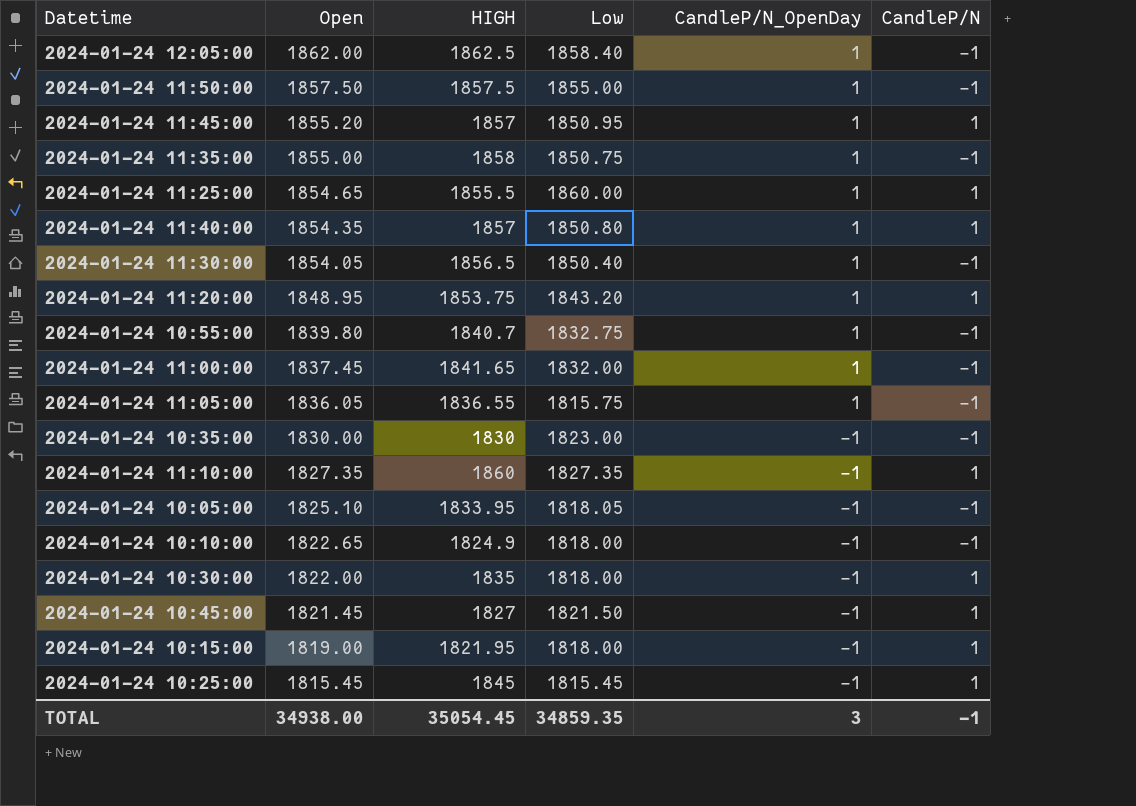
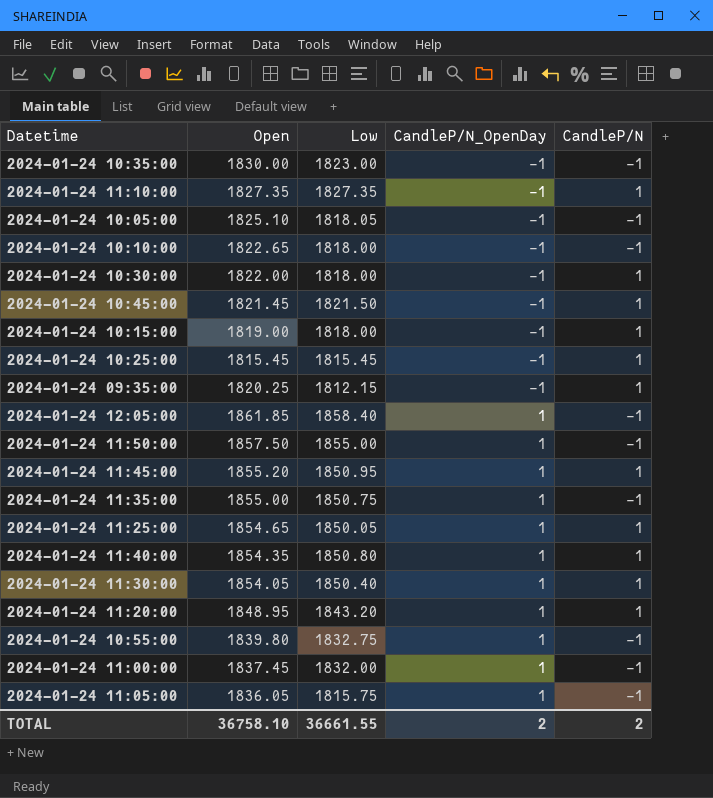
row order: Open descending -> CandleP/N_OpenDay ascending
column HIGH | position: 3 -> none
row 2024-01-24 09:35:00: none -> 1820.25 | 1812.15 | -1 | 1
2024-01-24 12:05:00 | Open: 1862.00 -> 1861.85
2024-01-24 11:25:00 | Low: 1860.00 -> 1850.05
2024-01-24 11:30:00 | CandleP/N: -1 -> 1
TOTAL | Open: 34938.00 -> 36758.10
TOTAL | Low: 34859.35 -> 36661.55
TOTAL | CandleP/N_OpenDay: 3 -> 2
TOTAL | CandleP/N: -1 -> 2

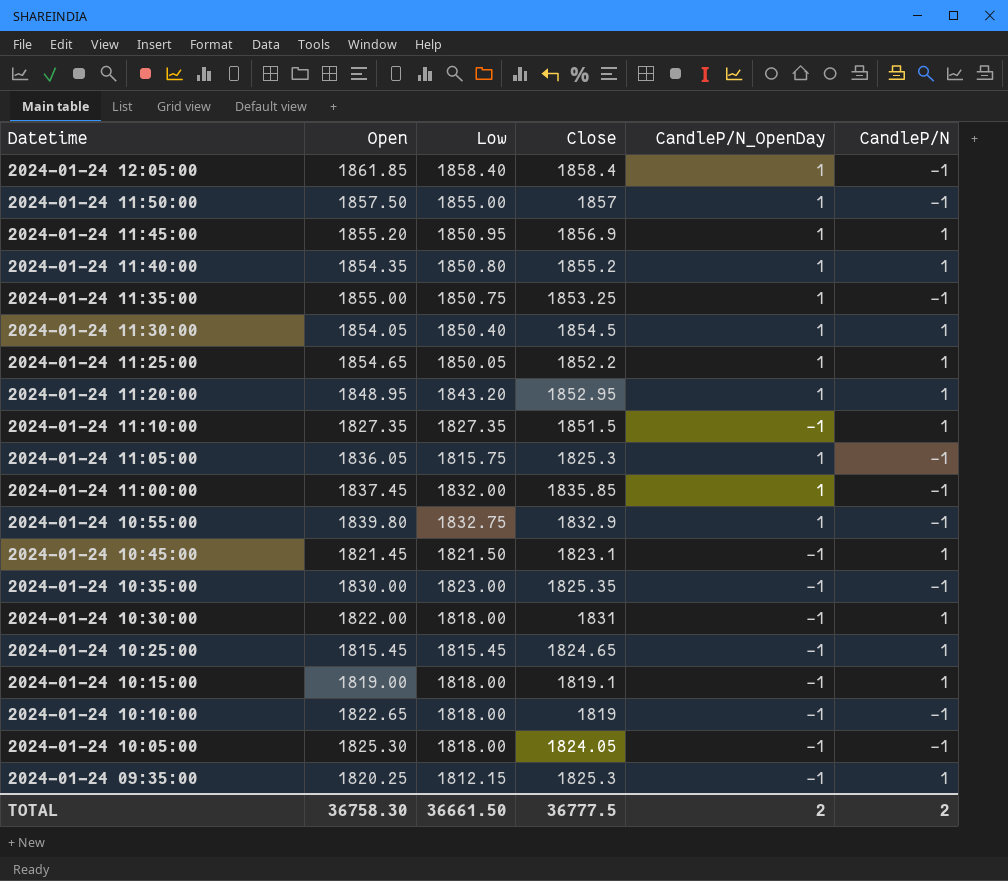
row order: CandleP/N_OpenDay ascending -> Datetime descending
column Close | position: none -> 4
2024-01-24 10:05:00 | Open: 1825.10 -> 1825.30
2024-01-24 10:05:00 | Low: 1818.05 -> 1818.00
TOTAL | Open: 36758.10 -> 36758.30
TOTAL | Low: 36661.55 -> 36661.50

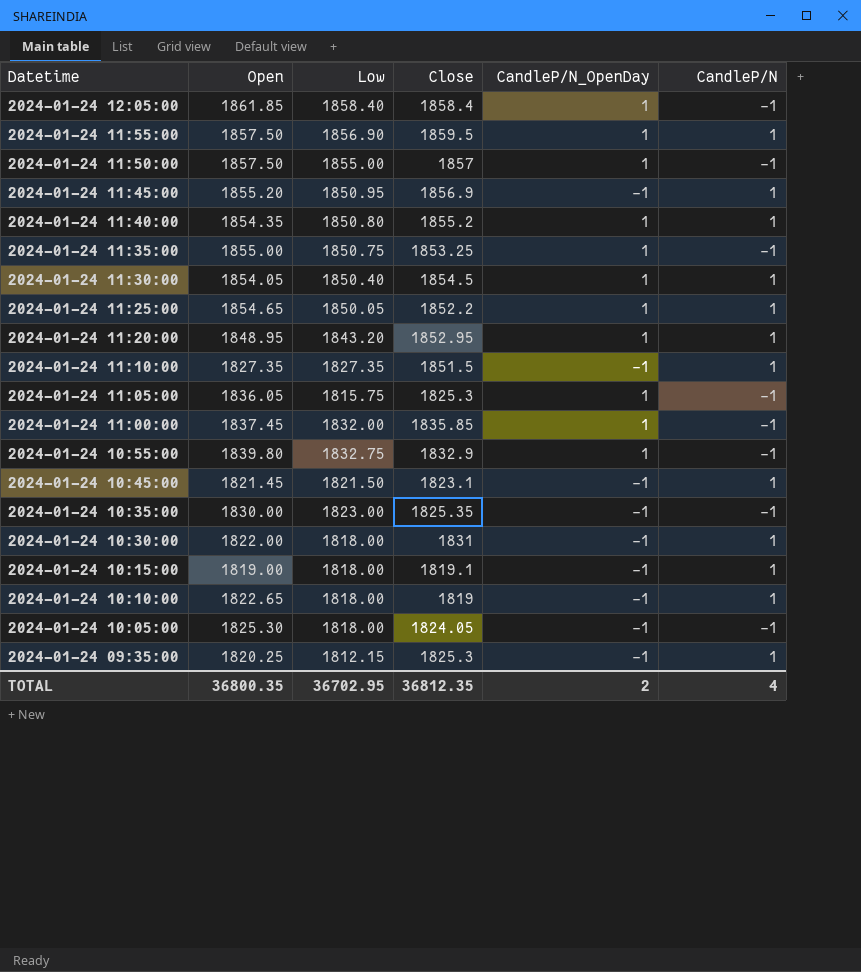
row 2024-01-24 10:25:00: 1815.45 | 1815.45 | 1824.65 | -1 | 1 -> none
row 2024-01-24 11:55:00: none -> 1857.50 | 1856.90 | 1859.5 | 1 | 1
2024-01-24 11:45:00 | CandleP/N_OpenDay: 1 -> -1
2024-01-24 10:10:00 | CandleP/N: -1 -> 1
TOTAL | Open: 36758.30 -> 36800.35
TOTAL | Low: 36661.50 -> 36702.95
TOTAL | Close: 36777.5 -> 36812.35
TOTAL | CandleP/N: 2 -> 4

